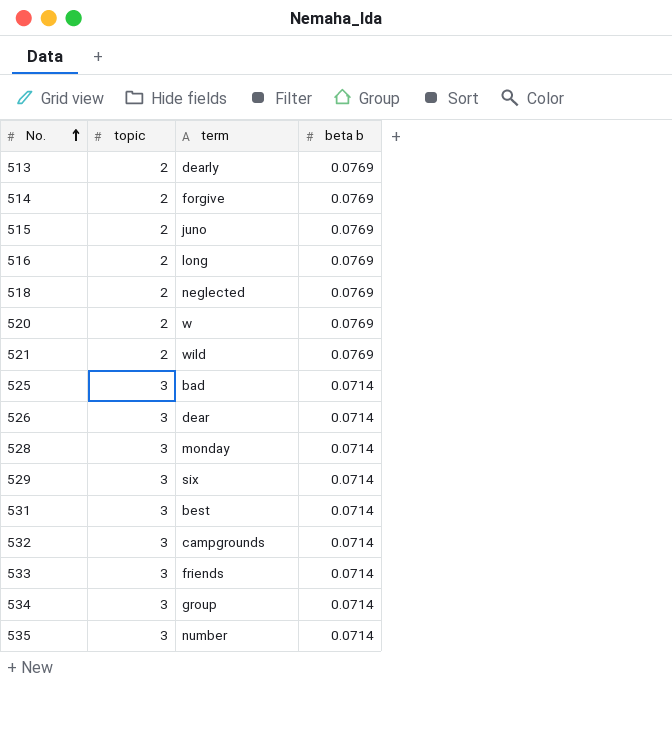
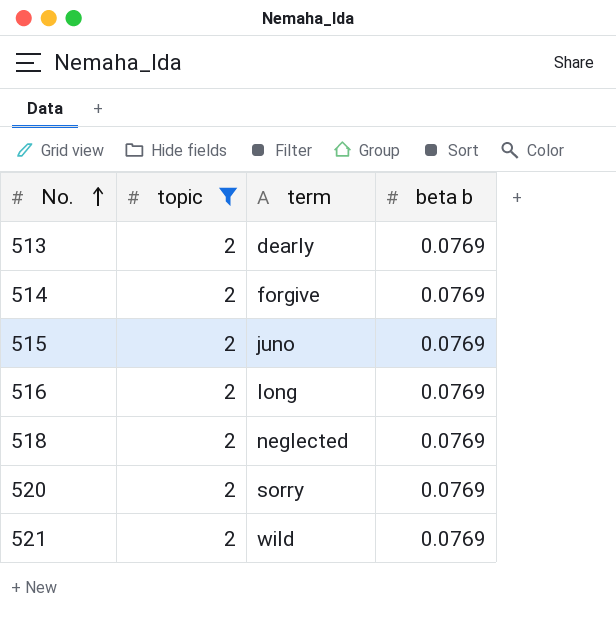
filter: none -> topic = 2
520 | term: w -> sorry

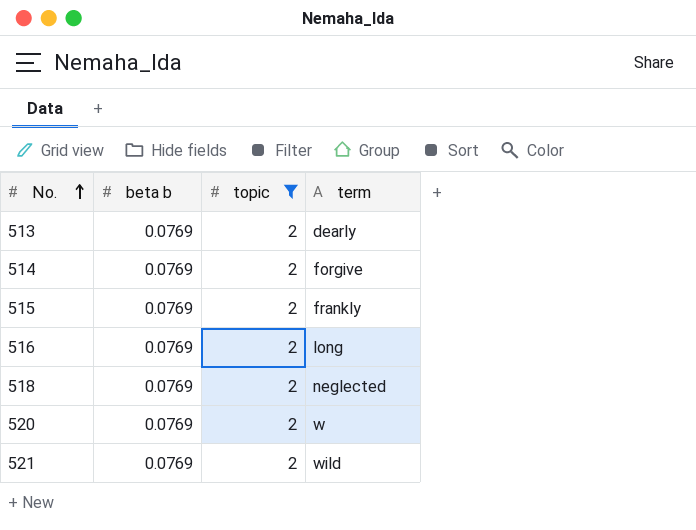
column beta b | position: 4 -> 2
515 | term: juno -> frankly
520 | term: sorry -> w

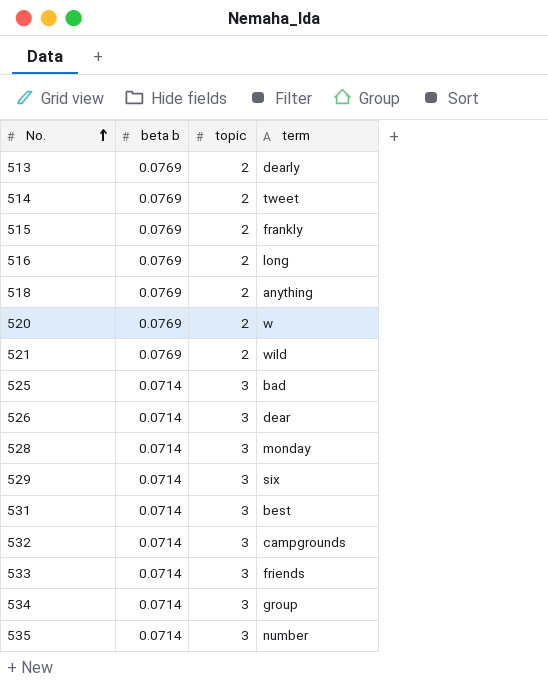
filter: topic = 2 -> none
514 | term: forgive -> tweet
518 | term: neglected -> anything

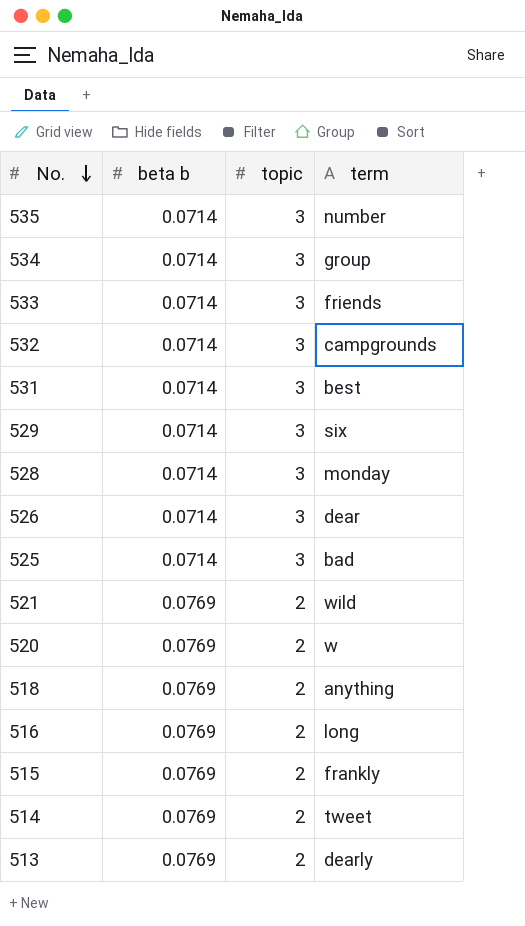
row order: No. ascending -> No. descending

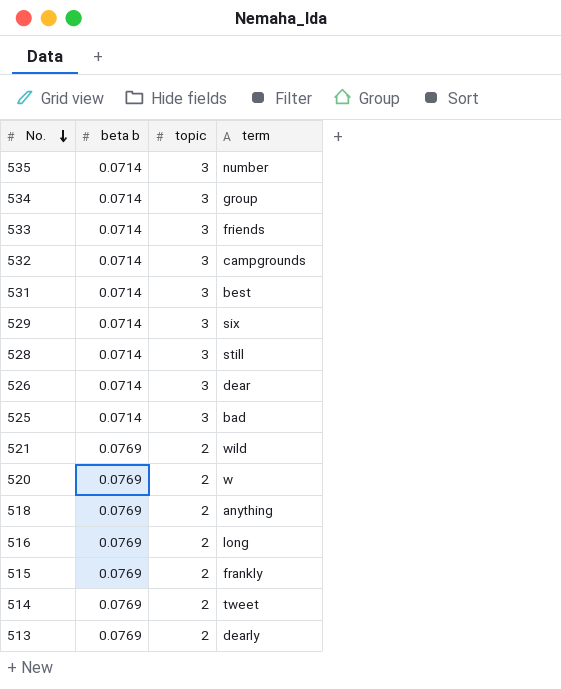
528 | term: monday -> still

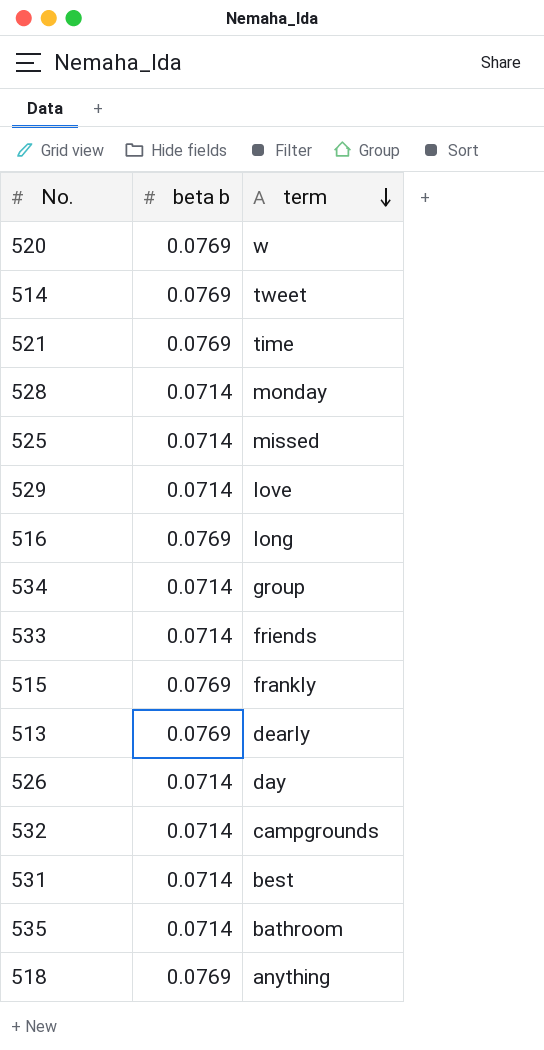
row order: No. descending -> term descending
column topic | position: 3 -> none
521 | term: wild -> time
528 | term: still -> monday
525 | term: bad -> missed
529 | term: six -> love
526 | term: dear -> day
535 | term: number -> bathroom

